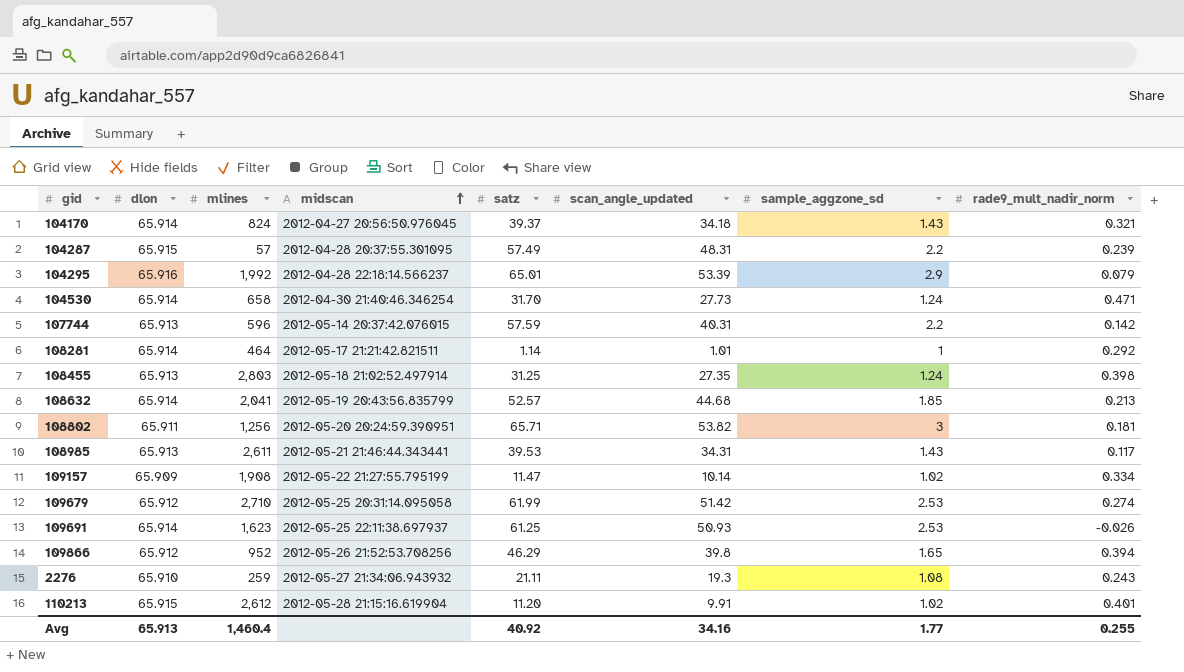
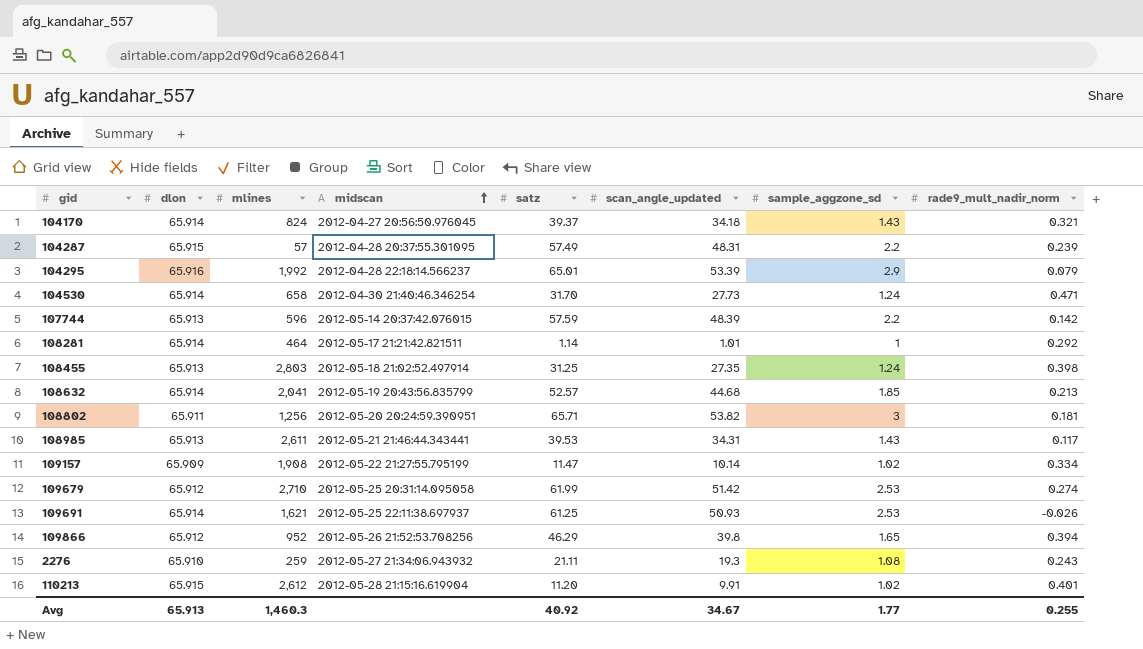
107744 | scan_angle_updated: 40.31 -> 48.39
109691 | mlines: 1,623 -> 1,621
Avg | mlines: 1,460.4 -> 1,460.3
Avg | scan_angle_updated: 34.16 -> 34.67

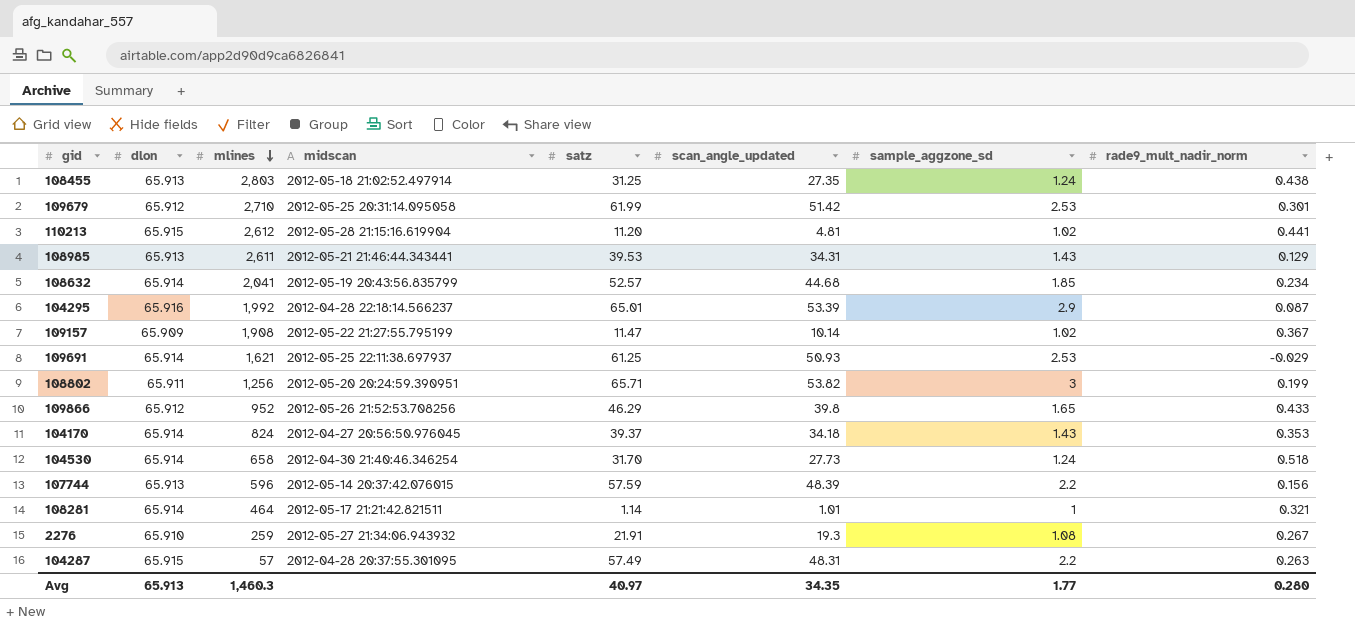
row order: midscan ascending -> mlines descending
108455 | rade9_mult_nadir_norm: 0.398 -> 0.438
109679 | rade9_mult_nadir_norm: 0.274 -> 0.301
110213 | scan_angle_updated: 9.91 -> 4.81
110213 | rade9_mult_nadir_norm: 0.401 -> 0.441
108985 | rade9_mult_nadir_norm: 0.117 -> 0.129
108632 | rade9_mult_nadir_norm: 0.213 -> 0.234
104295 | rade9_mult_nadir_norm: 0.079 -> 0.087
109157 | rade9_mult_nadir_norm: 0.334 -> 0.367
109691 | rade9_mult_nadir_norm: -0.026 -> -0.029
108802 | rade9_mult_nadir_norm: 0.181 -> 0.199
109866 | rade9_mult_nadir_norm: 0.394 -> 0.433
104170 | rade9_mult_nadir_norm: 0.321 -> 0.353
104530 | rade9_mult_nadir_norm: 0.471 -> 0.518
107744 | rade9_mult_nadir_norm: 0.142 -> 0.156
108281 | rade9_mult_nadir_norm: 0.292 -> 0.321
2276 | satz: 21.11 -> 21.91
2276 | rade9_mult_nadir_norm: 0.243 -> 0.267
104287 | rade9_mult_nadir_norm: 0.239 -> 0.263
Avg | satz: 40.92 -> 40.97
Avg | scan_angle_updated: 34.67 -> 34.35
Avg | rade9_mult_nadir_norm: 0.255 -> 0.280

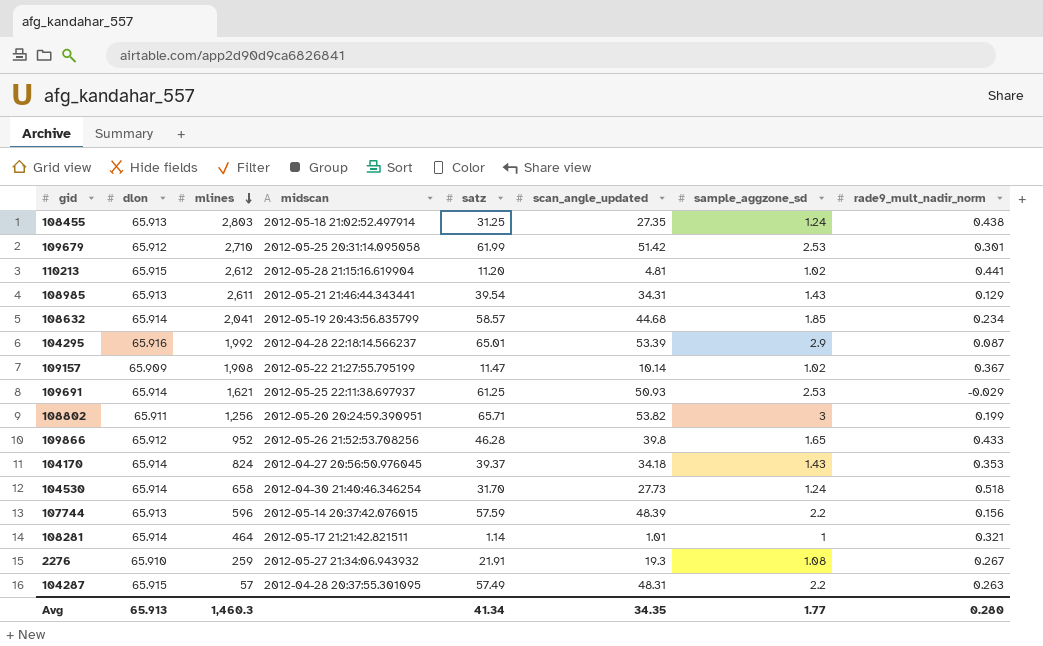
108985 | satz: 39.53 -> 39.54
108632 | satz: 52.57 -> 58.57
109866 | satz: 46.29 -> 46.28
Avg | satz: 40.97 -> 41.34

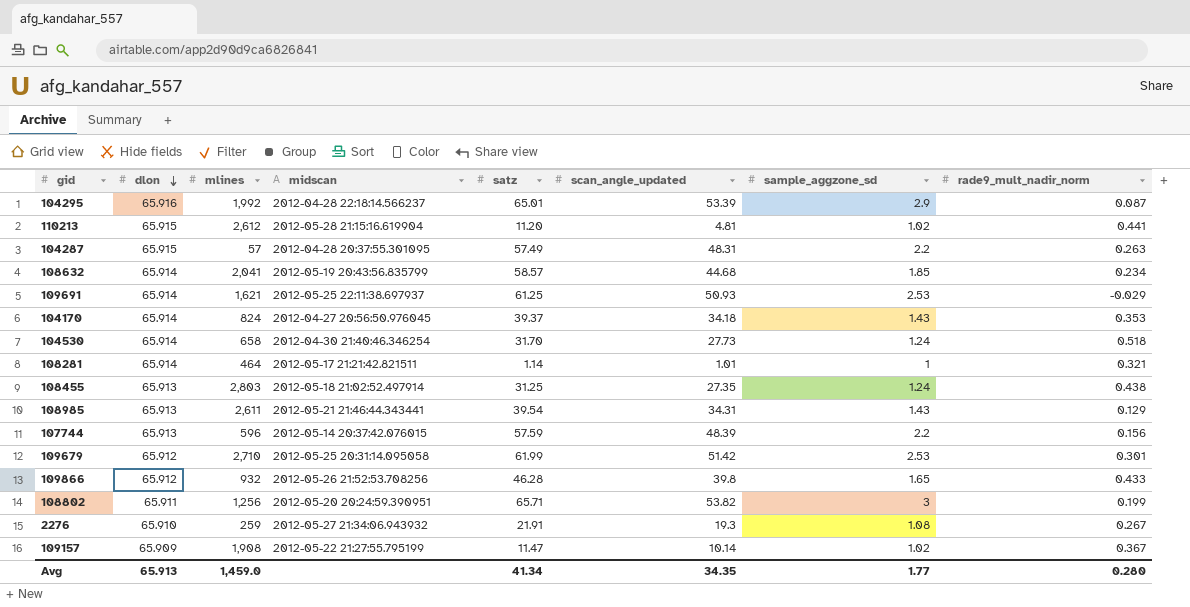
row order: mlines descending -> dlon descending
109866 | mlines: 952 -> 932
Avg | mlines: 1,460.3 -> 1,459.0

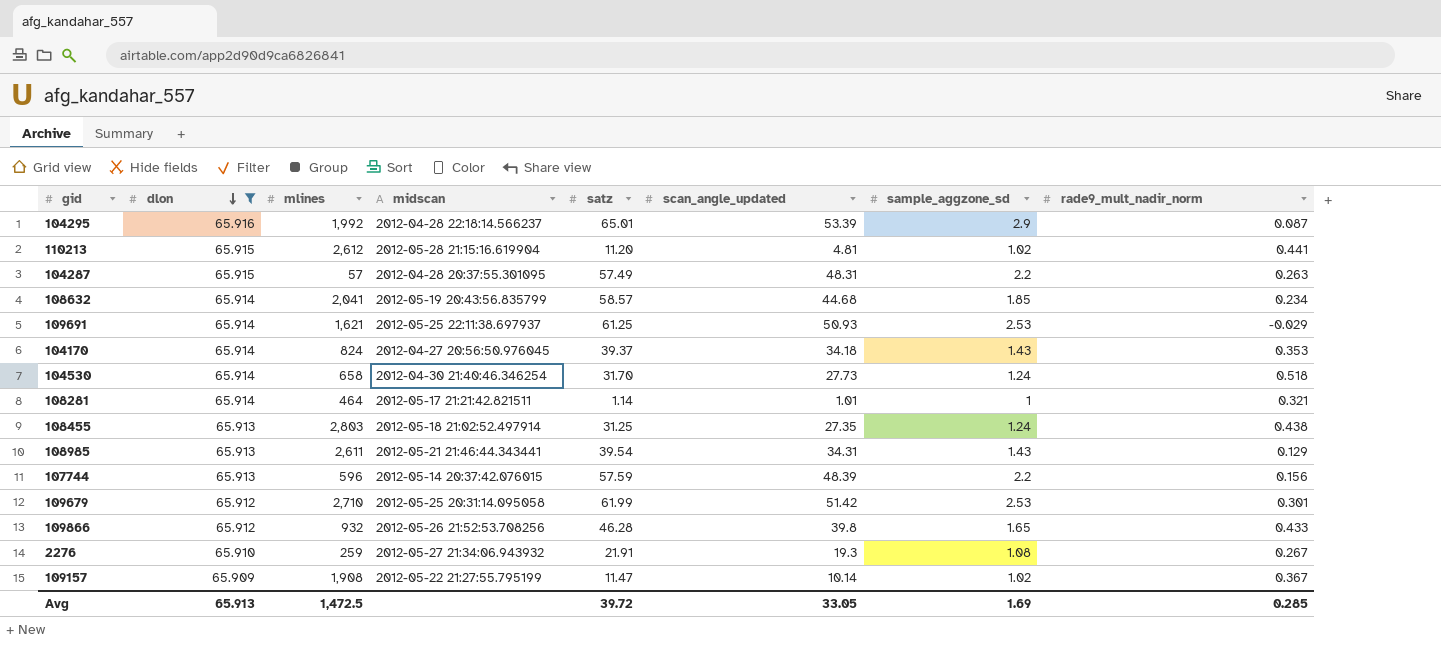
filter: none -> dlon != 65.911
Avg | mlines: 1,459.0 -> 1,472.5
Avg | satz: 41.34 -> 39.72
Avg | scan_angle_updated: 34.35 -> 33.05
Avg | sample_aggzone_sd: 1.77 -> 1.69
Avg | rade9_mult_nadir_norm: 0.280 -> 0.285

